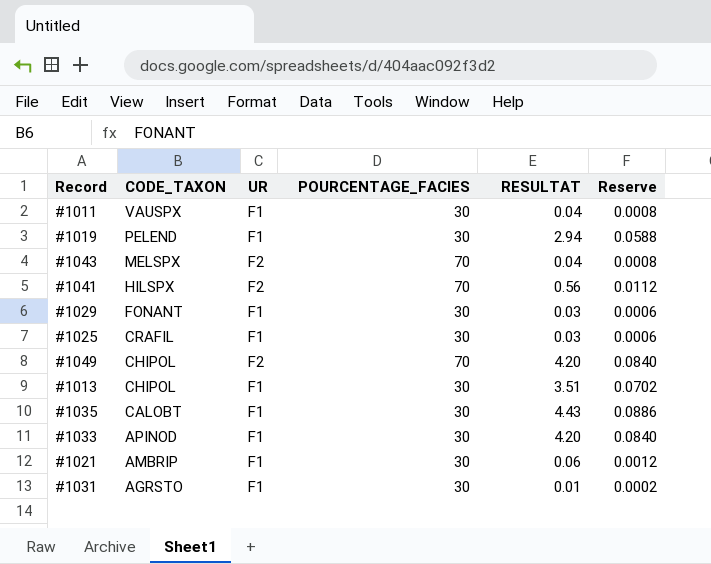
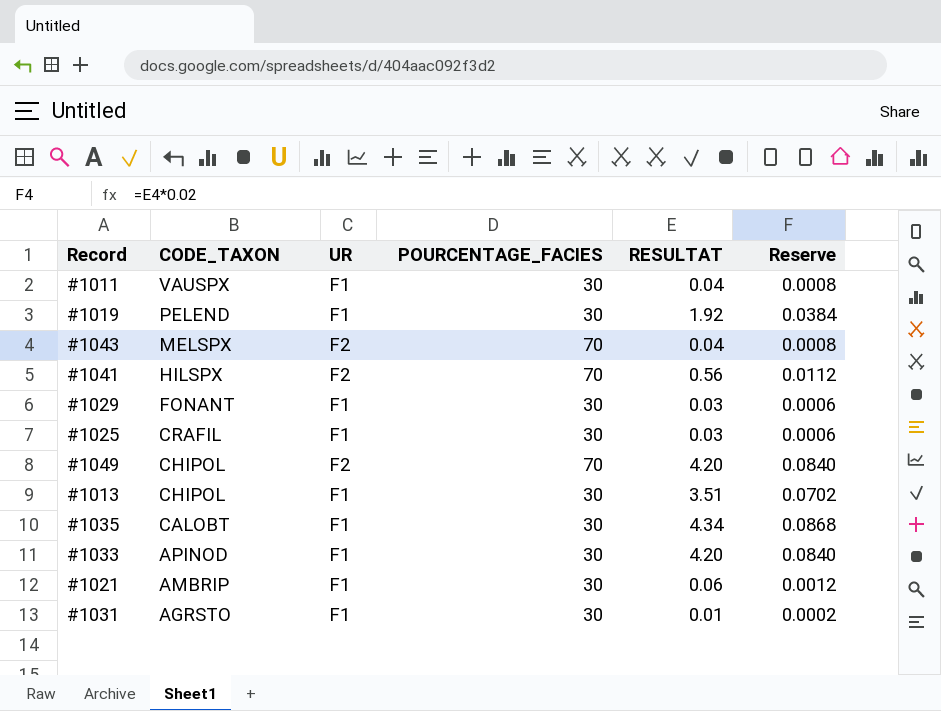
#1019 | RESULTAT: 2.94 -> 1.92
#1019 | Reserve: 0.0588 -> 0.0384
#1035 | RESULTAT: 4.43 -> 4.34
#1035 | Reserve: 0.0886 -> 0.0868

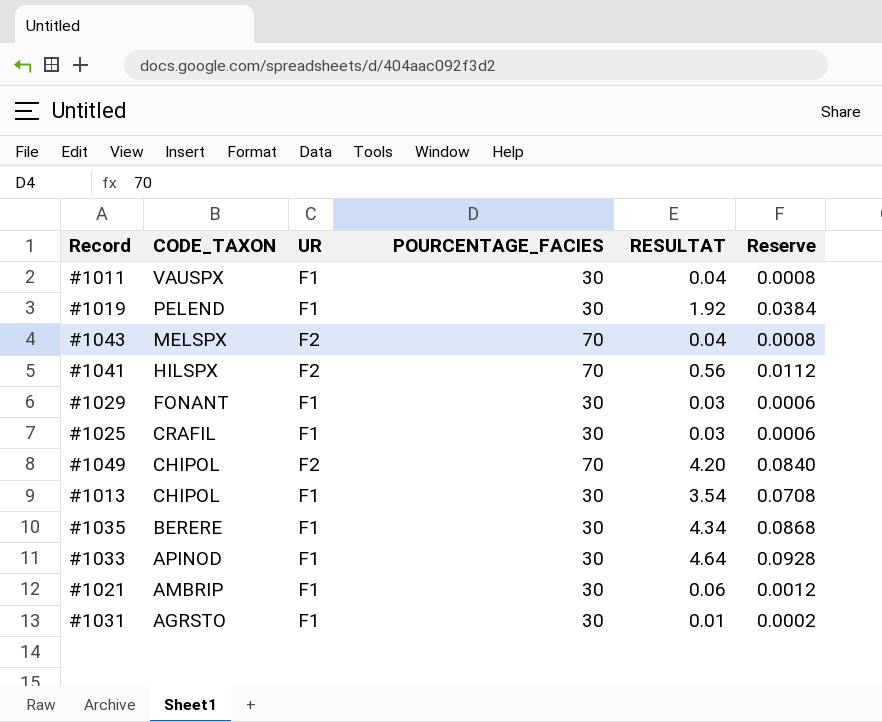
#1013 | RESULTAT: 3.51 -> 3.54
#1013 | Reserve: 0.0702 -> 0.0708
#1035 | CODE_TAXON: CALOBT -> BERERE
#1033 | RESULTAT: 4.20 -> 4.64
#1033 | Reserve: 0.0840 -> 0.0928

